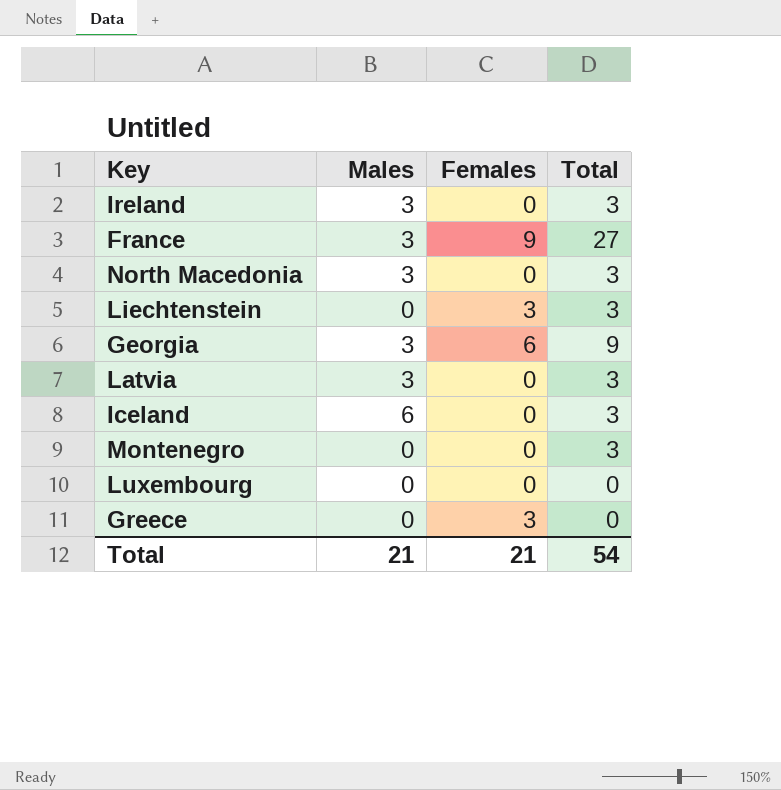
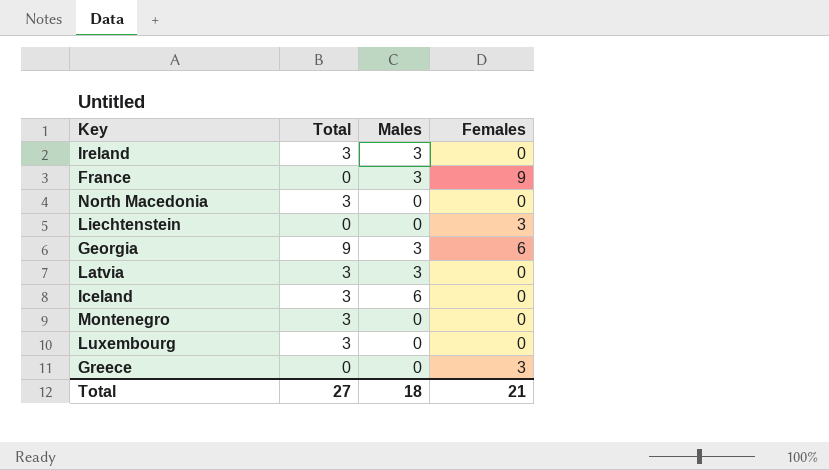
column Total | position: 4 -> 2
France | Total: 27 -> 0
North Macedonia | Males: 3 -> 0
Liechtenstein | Total: 3 -> 0
Luxembourg | Total: 0 -> 3
Total | Total: 54 -> 27
Total | Males: 21 -> 18

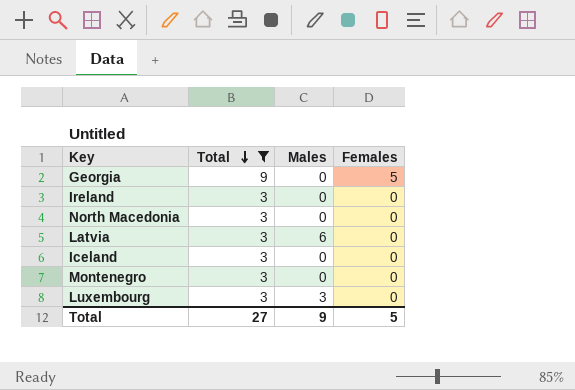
filter: none -> Total != 0
row order: none -> Total descending
Georgia | Males: 3 -> 0
Georgia | Females: 6 -> 5
Ireland | Males: 3 -> 0
Latvia | Males: 3 -> 6
Iceland | Males: 6 -> 0
Luxembourg | Males: 0 -> 3
Total | Males: 18 -> 9
Total | Females: 21 -> 5

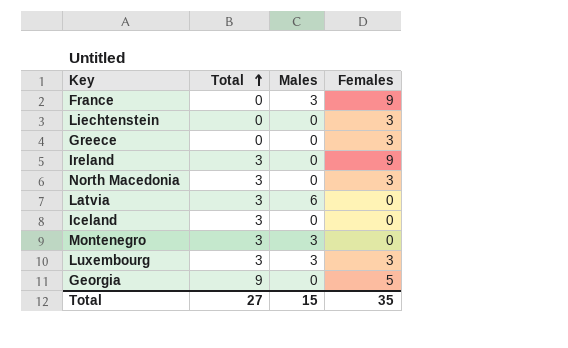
filter: Total != 0 -> none
row order: Total descending -> Total ascending
Ireland | Females: 0 -> 9
North Macedonia | Females: 0 -> 3
Montenegro | Males: 0 -> 3
Luxembourg | Females: 0 -> 3
Total | Males: 9 -> 15
Total | Females: 5 -> 35

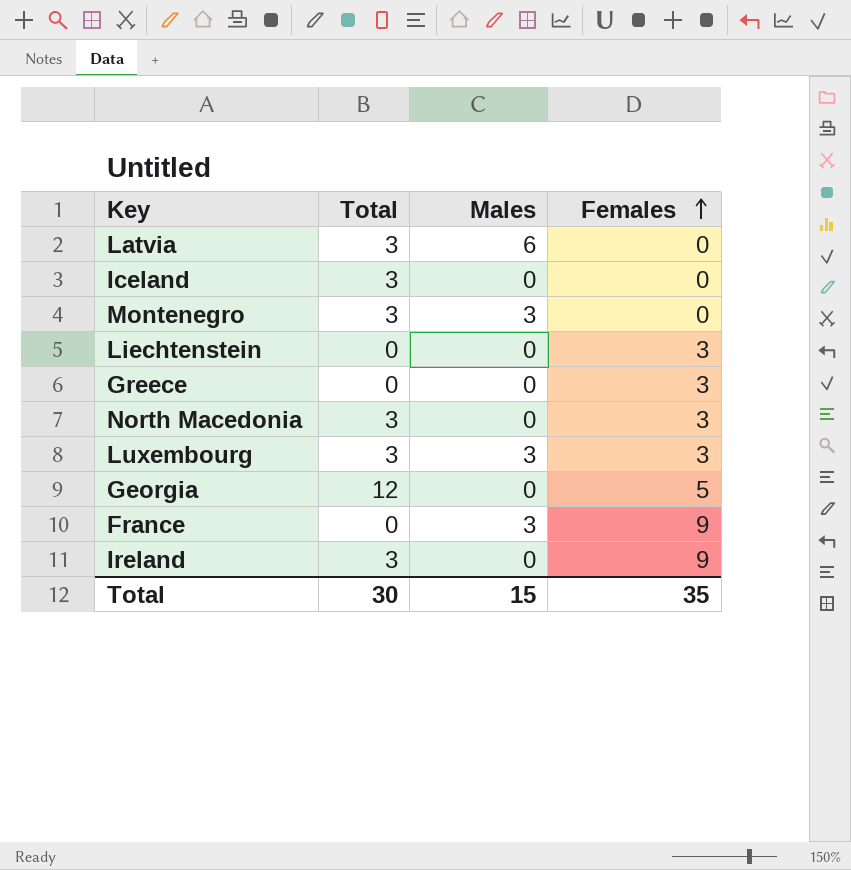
row order: Total ascending -> Females ascending
Georgia | Total: 9 -> 12
Total | Total: 27 -> 30

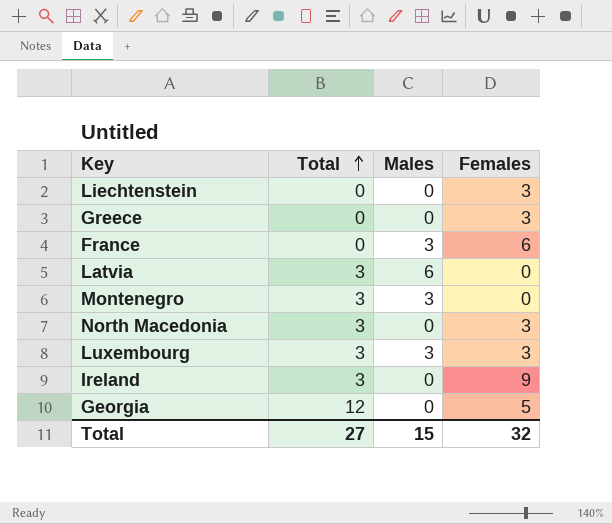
row order: Females ascending -> Total ascending
row Iceland: 3 | 0 | 0 -> none
France | Females: 9 -> 6
Total | Total: 30 -> 27
Total | Females: 35 -> 32

